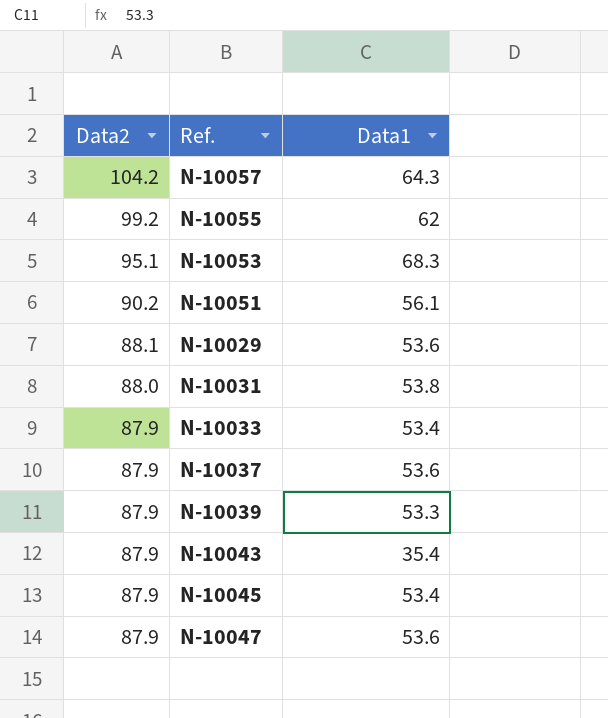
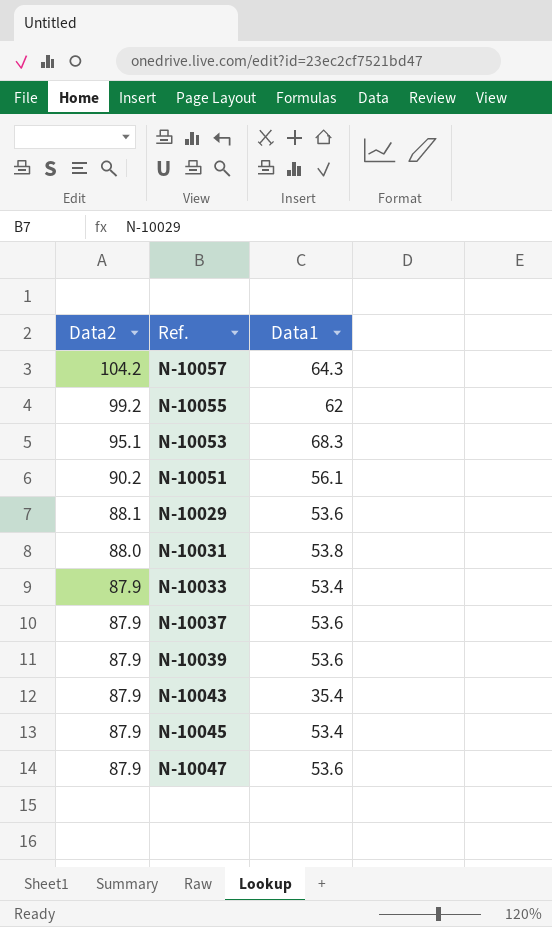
N-10039 | Data1: 53.3 -> 53.6

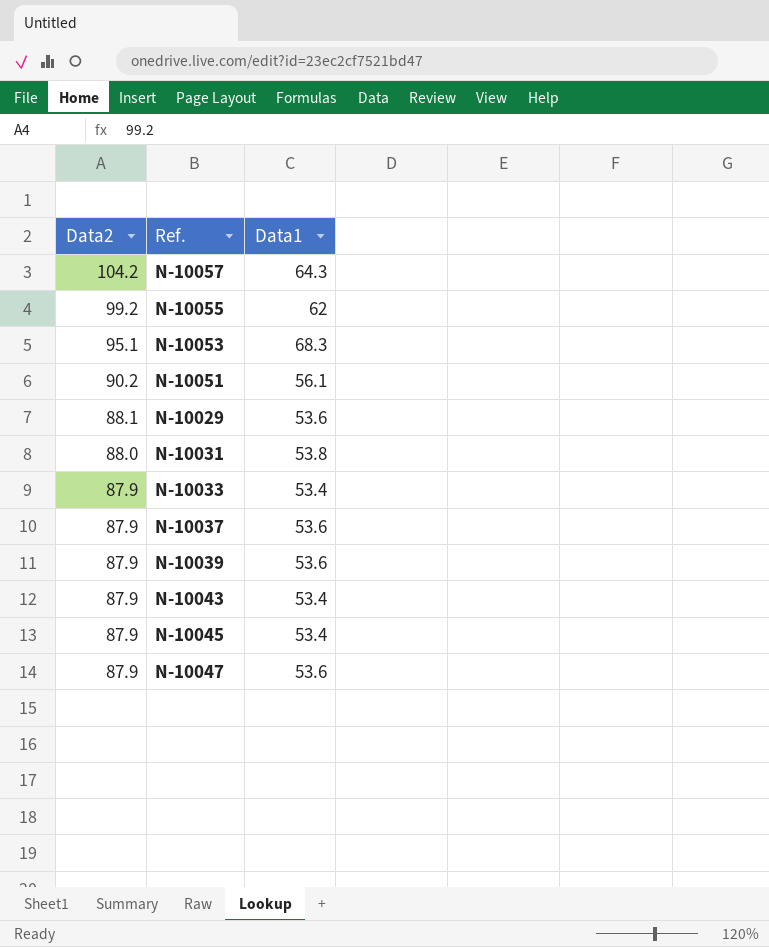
N-10043 | Data1: 35.4 -> 53.4

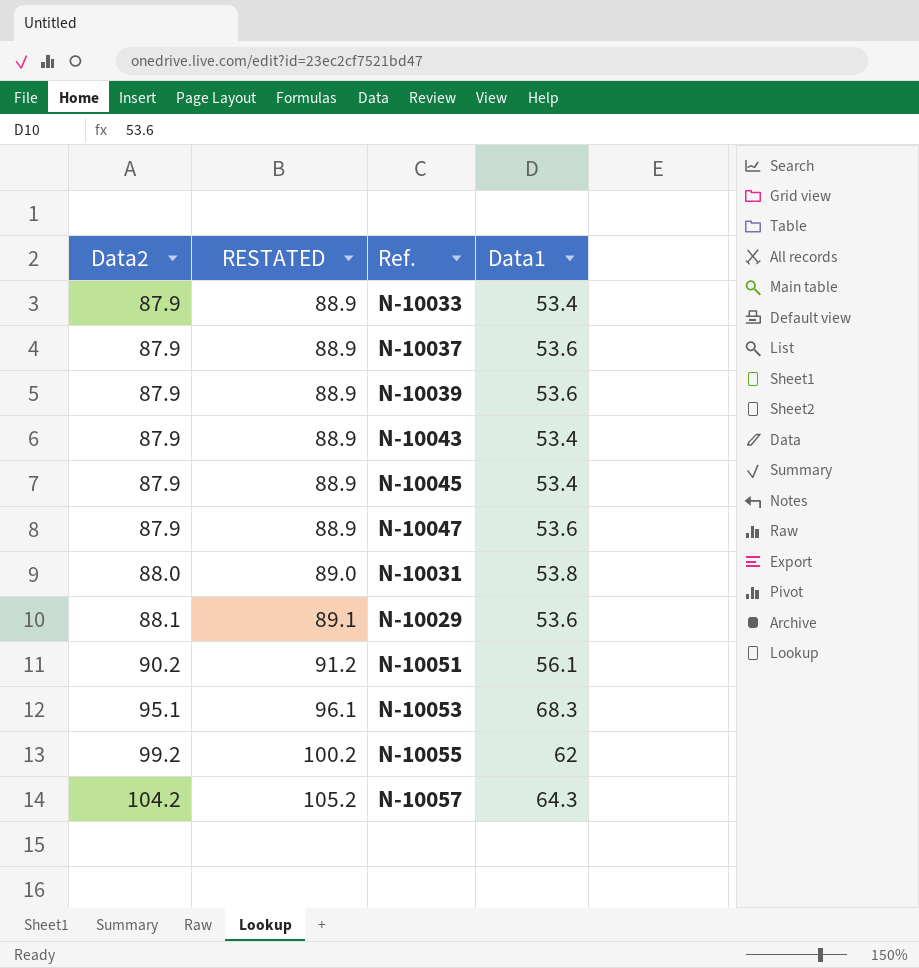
row order: Data2 descending -> Data2 ascending
column RESTATED | formula: none -> [Data2] + 1

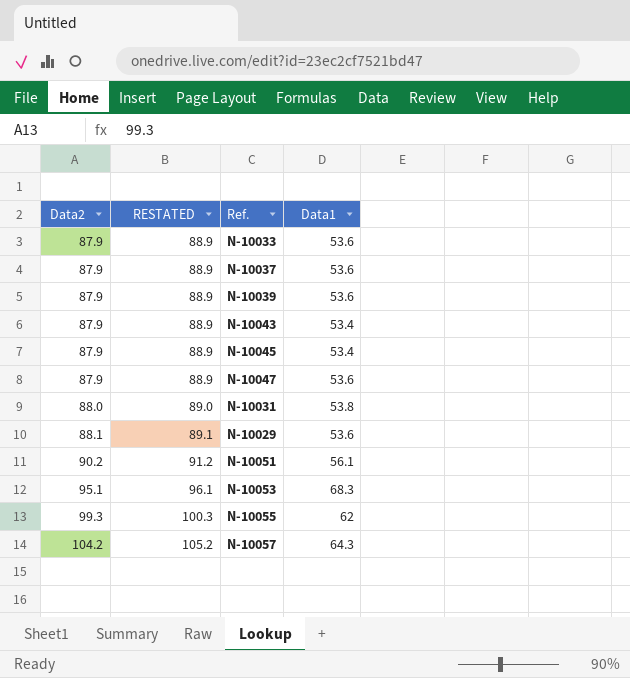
N-10033 | Data1: 53.4 -> 53.6
N-10055 | Data2: 99.2 -> 99.3
N-10055 | RESTATED: 100.2 -> 100.3

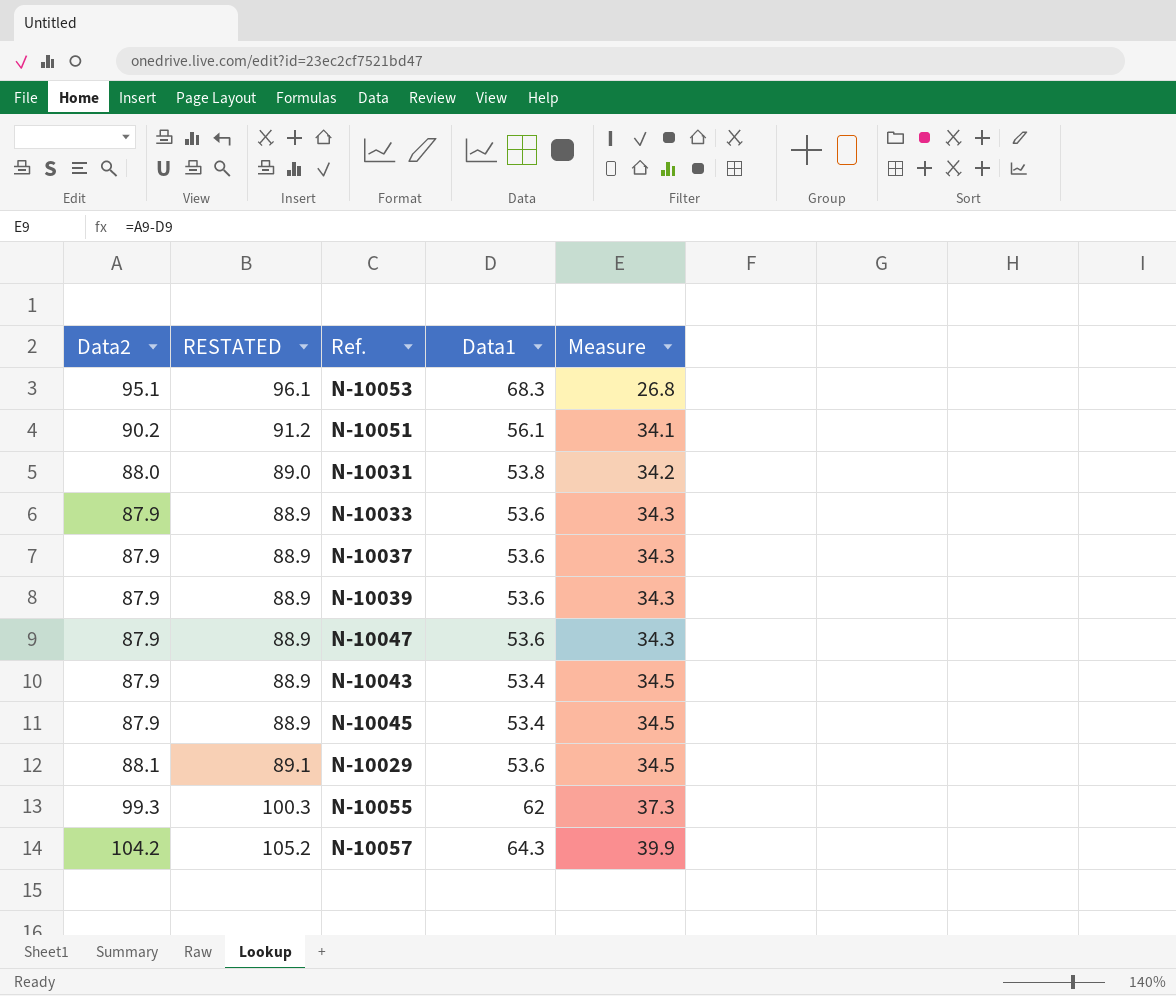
row order: Data2 ascending -> Measure ascending
column Measure | formula: none -> [Data2] - [Data1]

